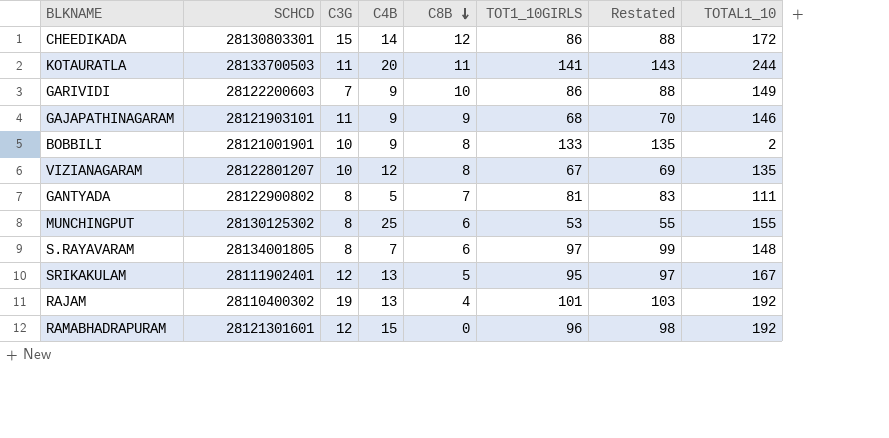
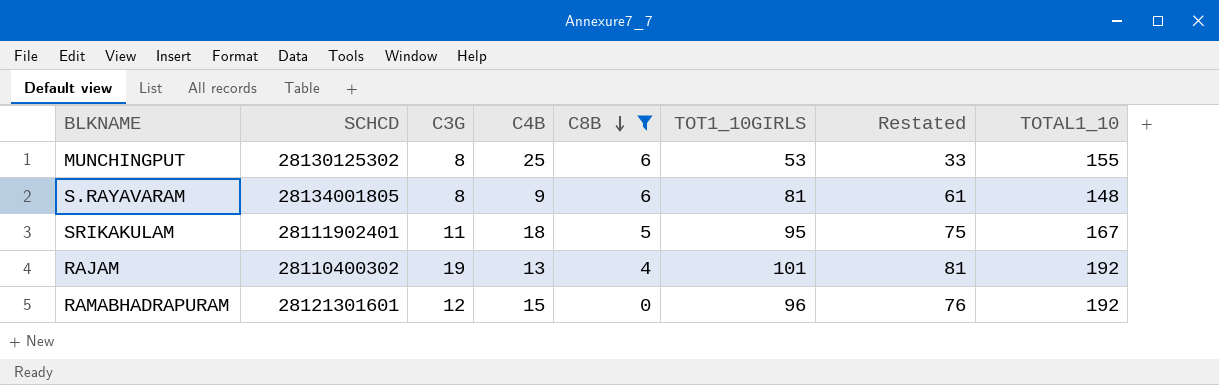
filter: none -> C8B <= 6
column Restated | formula: [TOT1_10GIRLS] + 2 -> [TOT1_10GIRLS] - 20
S.RAYAVARAM | C4B: 7 -> 9
S.RAYAVARAM | TOT1_10GIRLS: 97 -> 81
SRIKAKULAM | C3G: 12 -> 11
SRIKAKULAM | C4B: 13 -> 18

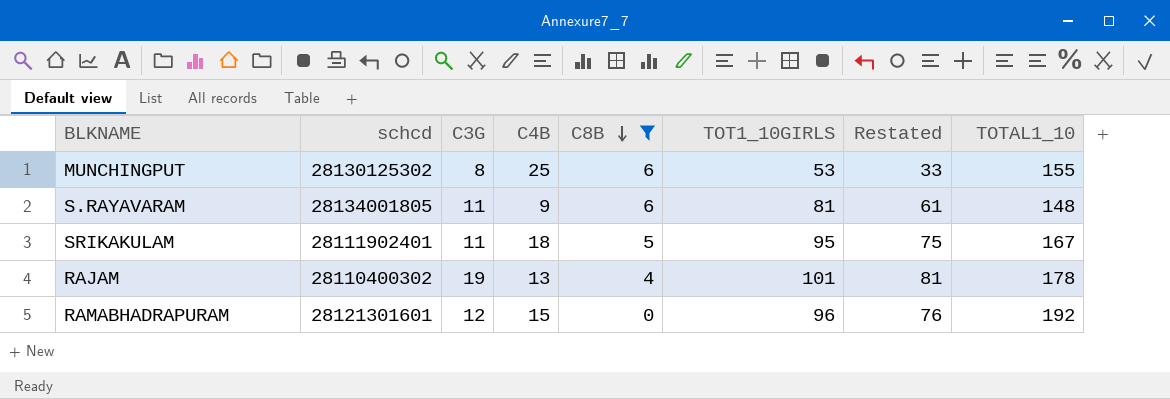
column name: SCHCD -> schcd
S.RAYAVARAM | C3G: 8 -> 11
RAJAM | TOTAL1_10: 192 -> 178

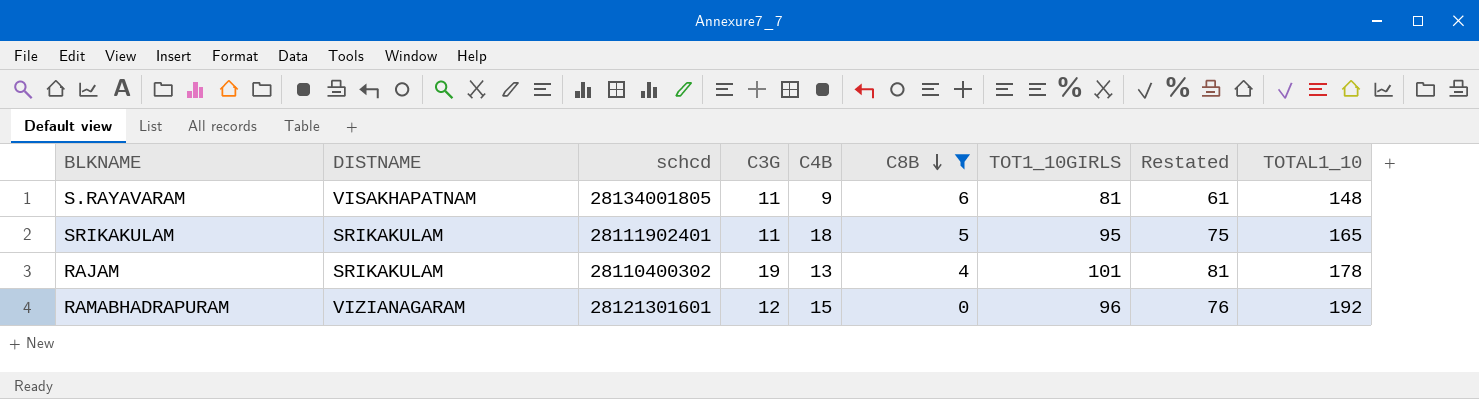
column DISTNAME | position: none -> 2
row MUNCHINGPUT: 28130125302 | 8 | 25 | 6 | 53 | 33 | 155 -> none
SRIKAKULAM | TOTAL1_10: 167 -> 165

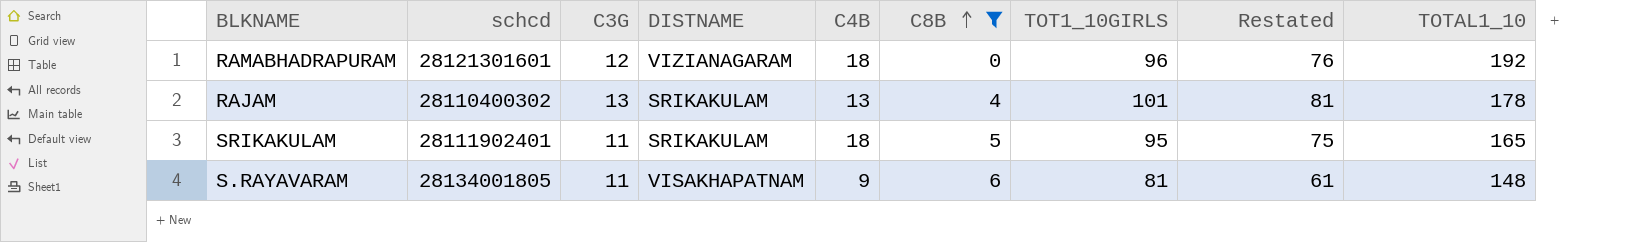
row order: C8B descending -> C8B ascending
column DISTNAME | position: 2 -> 4
RAMABHADRAPURAM | C4B: 15 -> 18
RAJAM | C3G: 19 -> 13

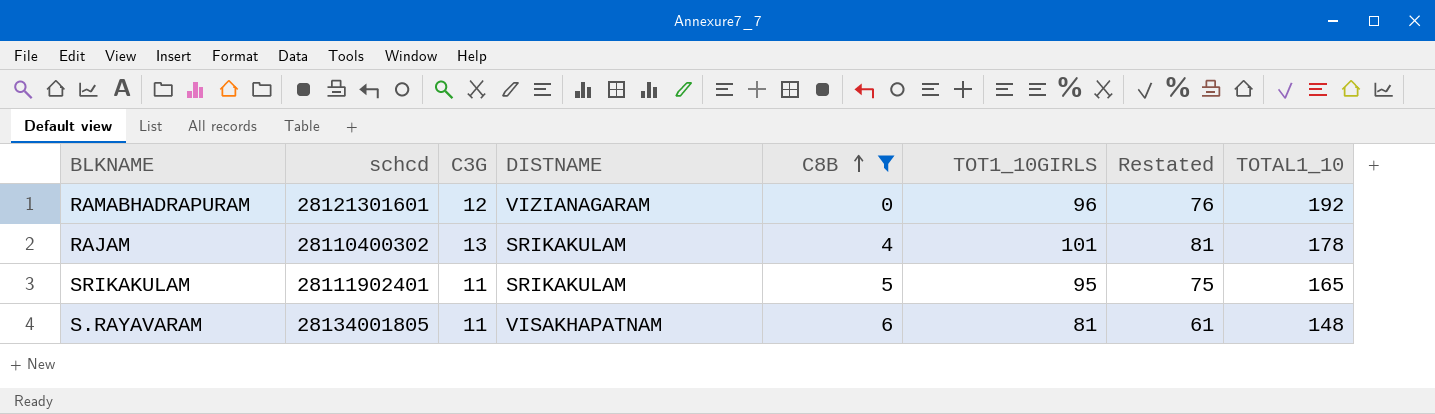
column C4B | position: 5 -> none

